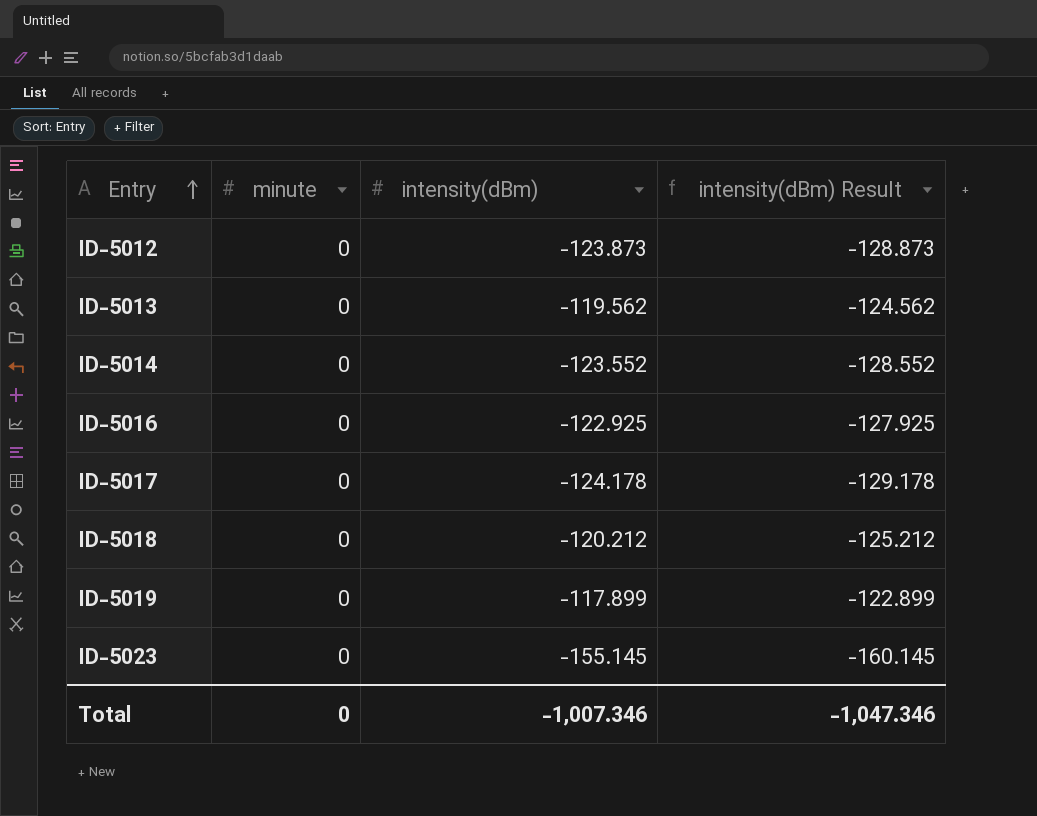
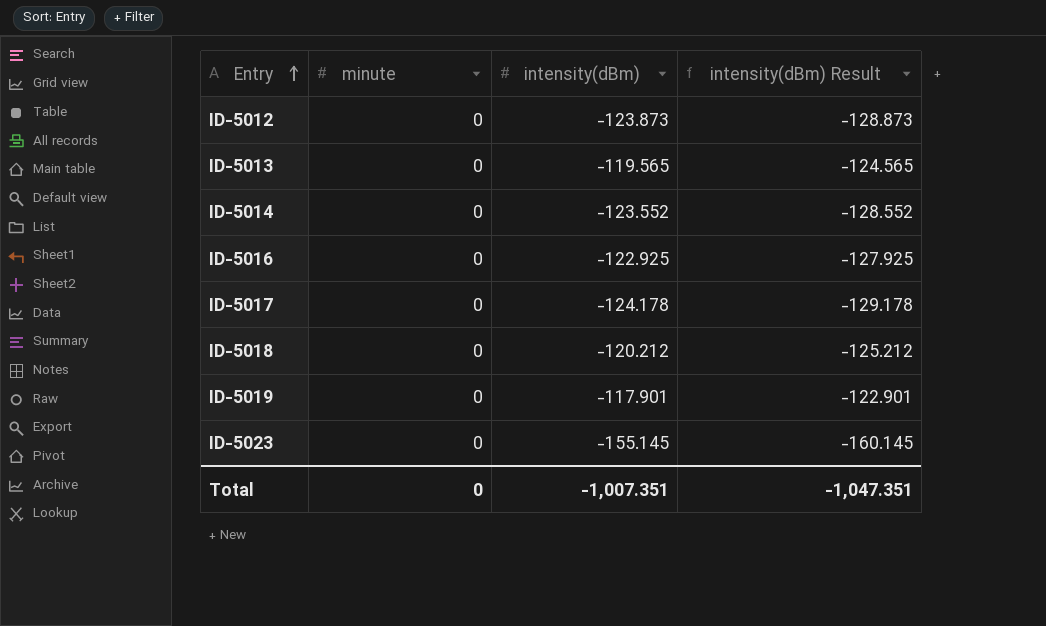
ID-5013 | intensity(dBm): -119.562 -> -119.565
ID-5013 | intensity(dBm) Result: -124.562 -> -124.565
ID-5019 | intensity(dBm): -117.899 -> -117.901
ID-5019 | intensity(dBm) Result: -122.899 -> -122.901
Total | intensity(dBm): -1,007.346 -> -1,007.351
Total | intensity(dBm) Result: -1,047.346 -> -1,047.351

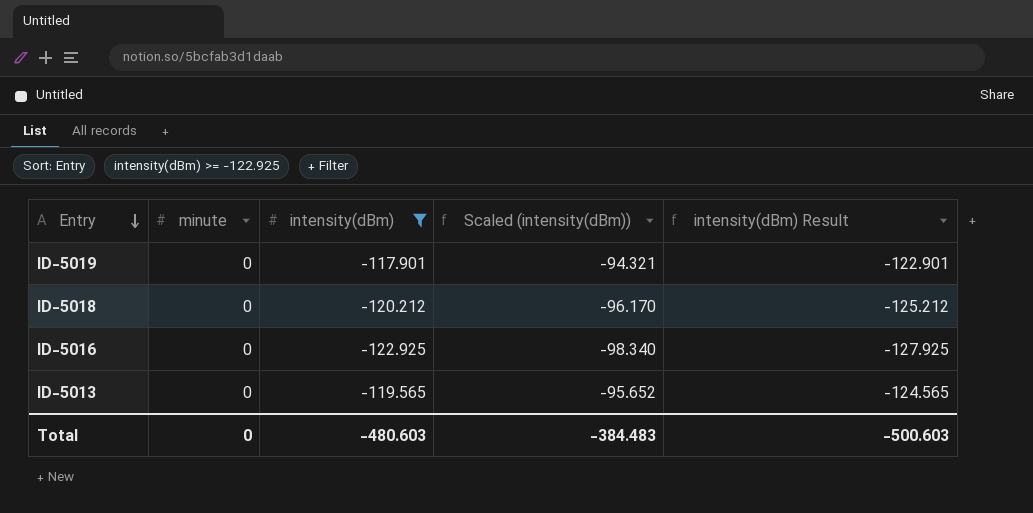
filter: none -> intensity(dBm) >= -122.925
row order: Entry ascending -> Entry descending
column Scaled (intensity(dBm)) | formula: none -> [intensity(dBm)] * 0.8
Total | intensity(dBm): -1,007.351 -> -480.603
Total | intensity(dBm) Result: -1,047.351 -> -500.603

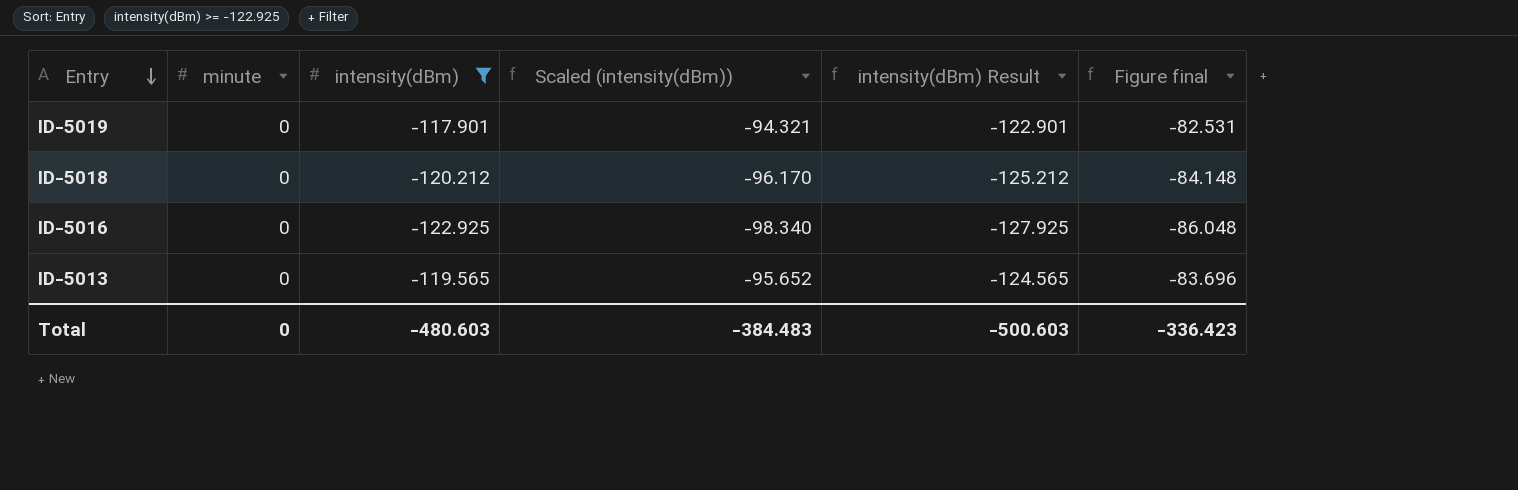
column Figure final | formula: none -> [intensity(dBm)] * 0.7

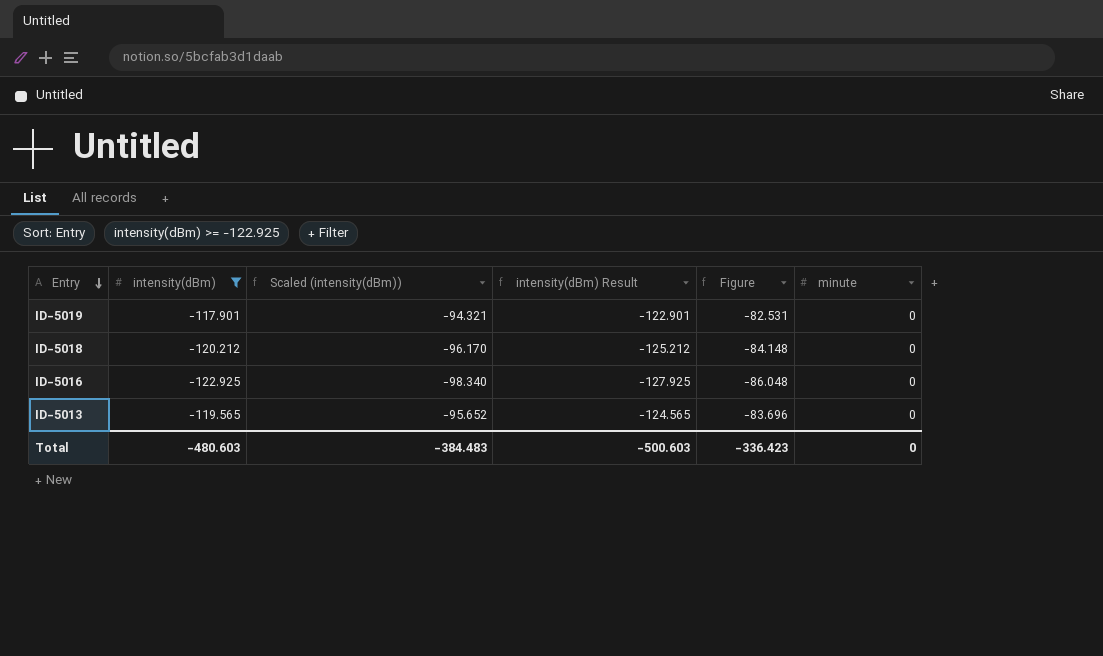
column name: Figure final -> Figure
column minute | position: 2 -> 6

